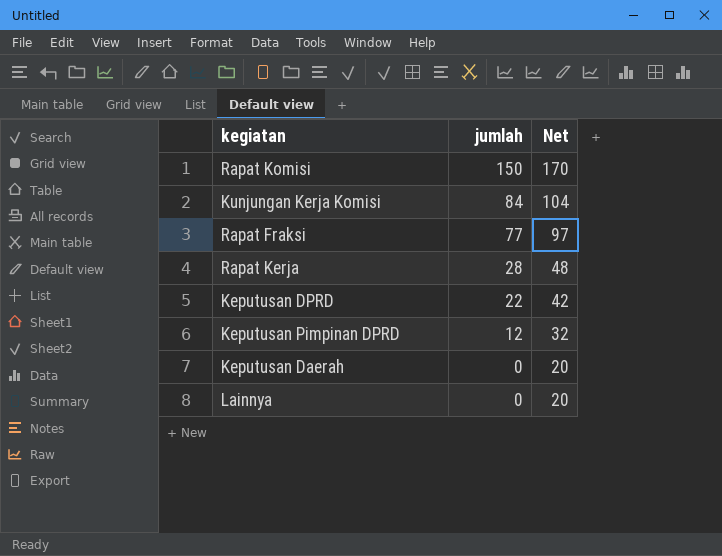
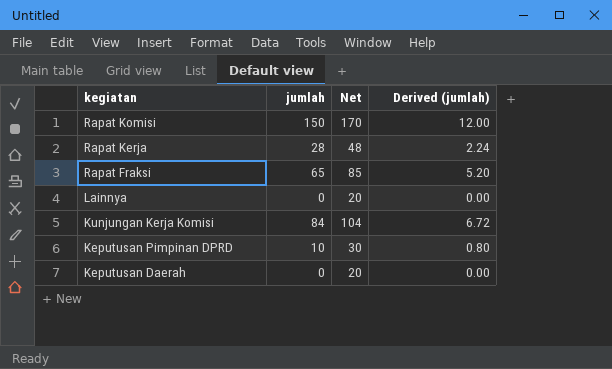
row order: jumlah descending -> kegiatan descending
column Derived (jumlah) | formula: none -> [jumlah] * 0.08
row Keputusan DPRD: 22 | 42 -> none
Rapat Fraksi | jumlah: 77 -> 65
Rapat Fraksi | Net: 97 -> 85
Keputusan Pimpinan DPRD | jumlah: 12 -> 10
Keputusan Pimpinan DPRD | Net: 32 -> 30

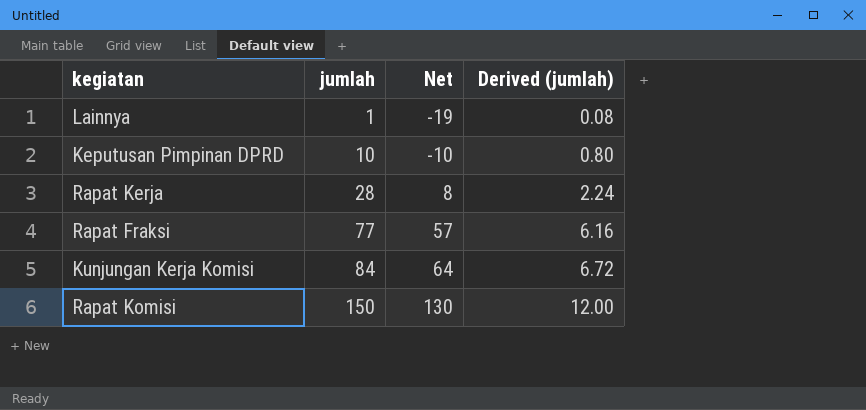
row order: kegiatan descending -> jumlah ascending
column Net | formula: [jumlah] + 20 -> [jumlah] - 20
row Keputusan Daerah: 0 | 20 | 0.00 -> none
Lainnya | jumlah: 0 -> 1
Lainnya | Derived (jumlah): 0.00 -> 0.08
Rapat Fraksi | jumlah: 65 -> 77
Rapat Fraksi | Derived (jumlah): 5.20 -> 6.16

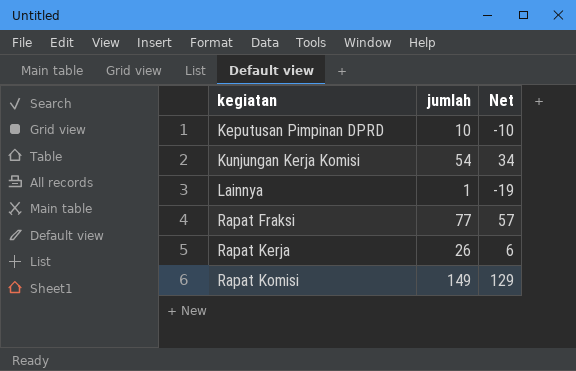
row order: jumlah ascending -> kegiatan ascending
column Derived (jumlah) | formula: [jumlah] * 0.08 -> none
Kunjungan Kerja Komisi | jumlah: 84 -> 54
Kunjungan Kerja Komisi | Net: 64 -> 34
Rapat Kerja | jumlah: 28 -> 26
Rapat Kerja | Net: 8 -> 6
Rapat Komisi | jumlah: 150 -> 149
Rapat Komisi | Net: 130 -> 129

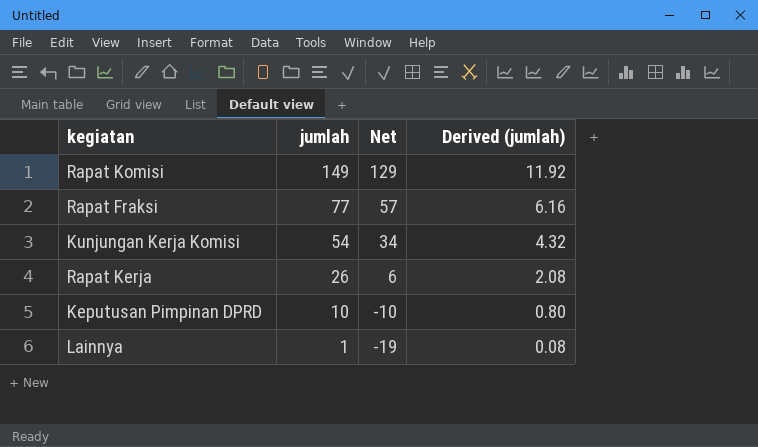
row order: kegiatan ascending -> jumlah descending
column Derived (jumlah) | formula: none -> [jumlah] * 0.08

